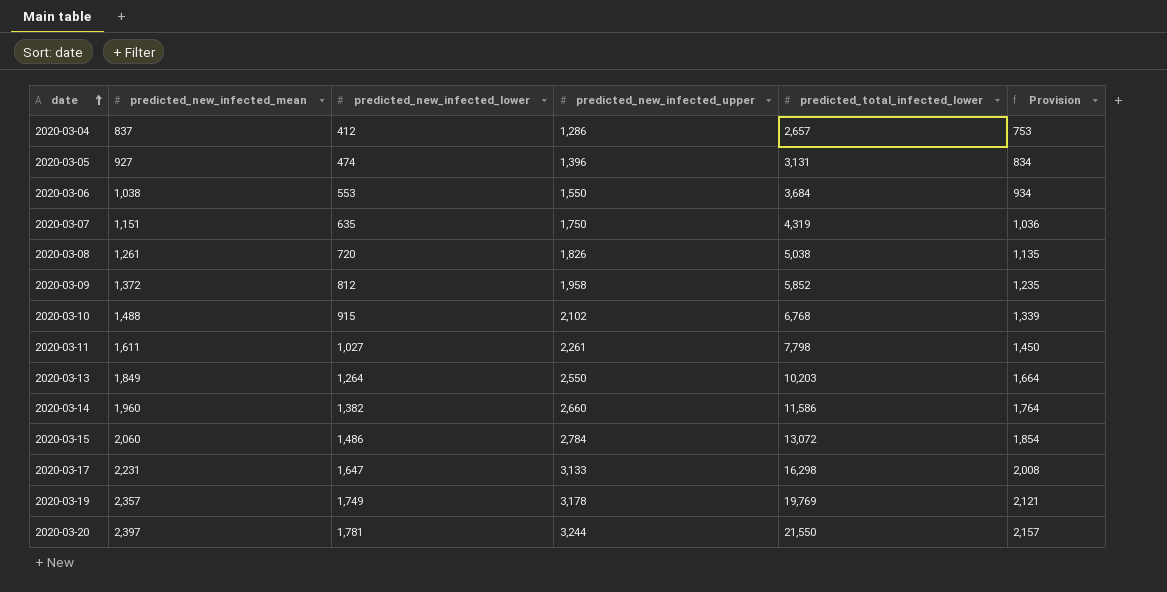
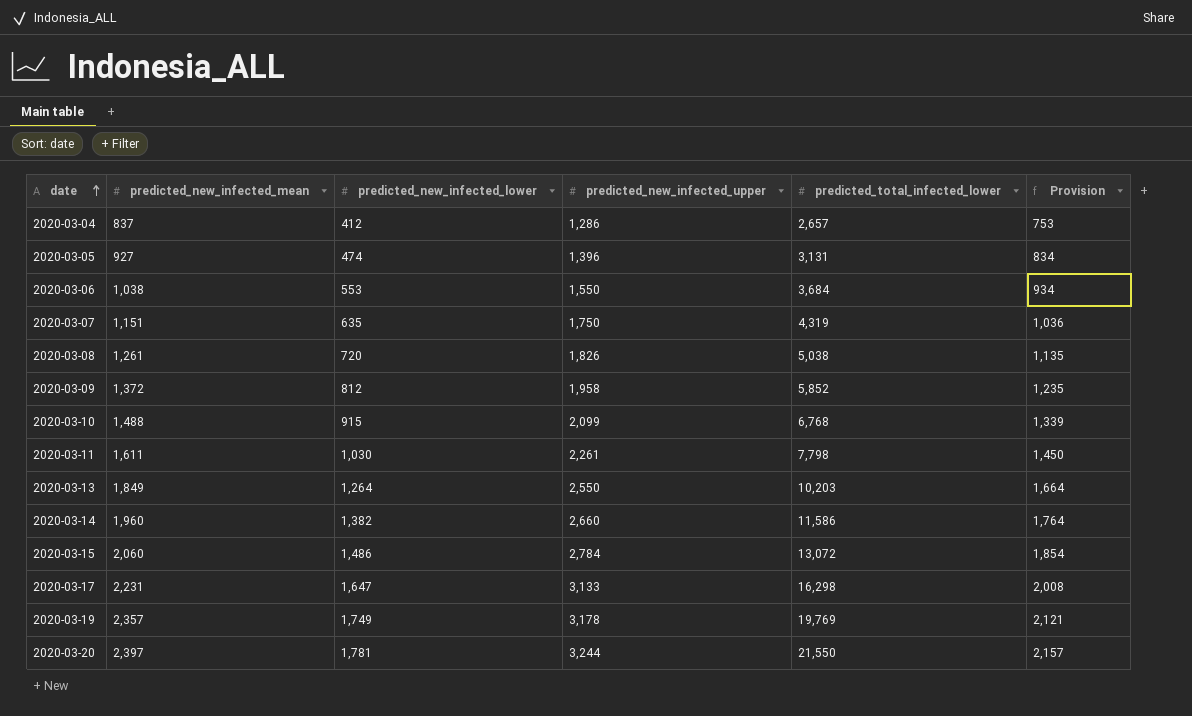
2020-03-10 | predicted_new_infected_upper: 2,102 -> 2,099
2020-03-11 | predicted_new_infected_lower: 1,027 -> 1,030

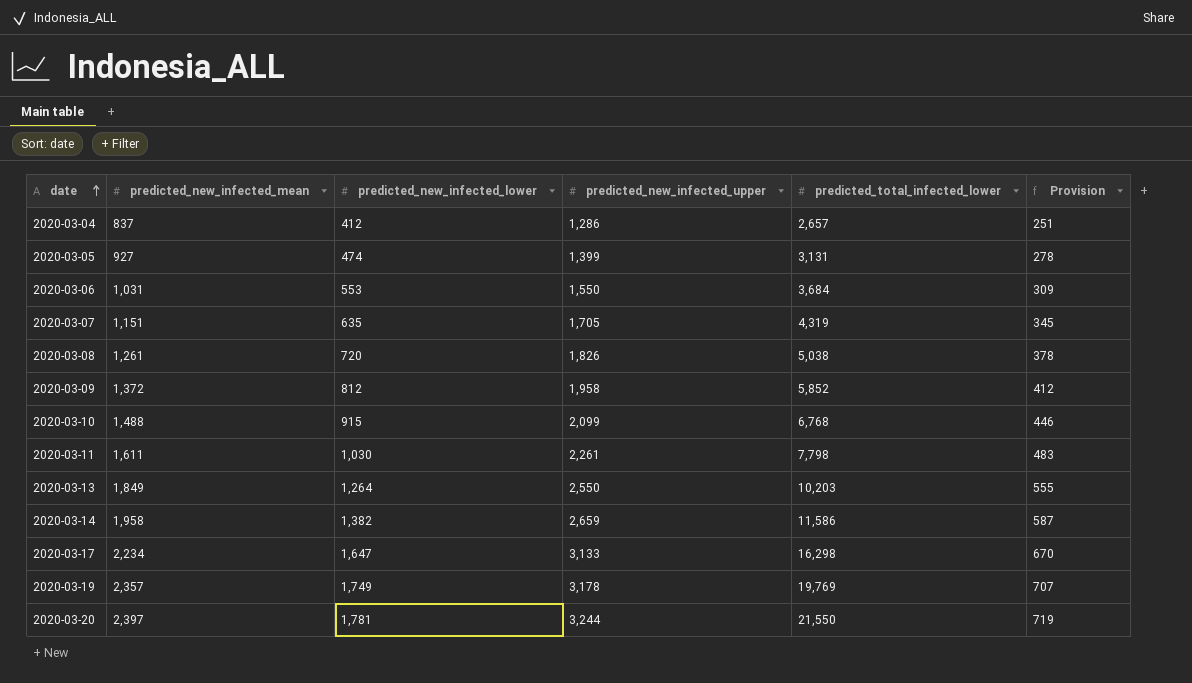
column Provision | formula: [predicted_new_infected_mean] * 0.9 -> [predicted_new_infected_mean] * 0.3
row 2020-03-15: 2,060 | 1,486 | 2,784 | 13,072 | 1,854 -> none
2020-03-05 | predicted_new_infected_upper: 1,396 -> 1,399
2020-03-06 | predicted_new_infected_mean: 1,038 -> 1,031
2020-03-07 | predicted_new_infected_upper: 1,750 -> 1,705
2020-03-14 | predicted_new_infected_mean: 1,960 -> 1,958
2020-03-14 | predicted_new_infected_upper: 2,660 -> 2,659
2020-03-17 | predicted_new_infected_mean: 2,231 -> 2,234

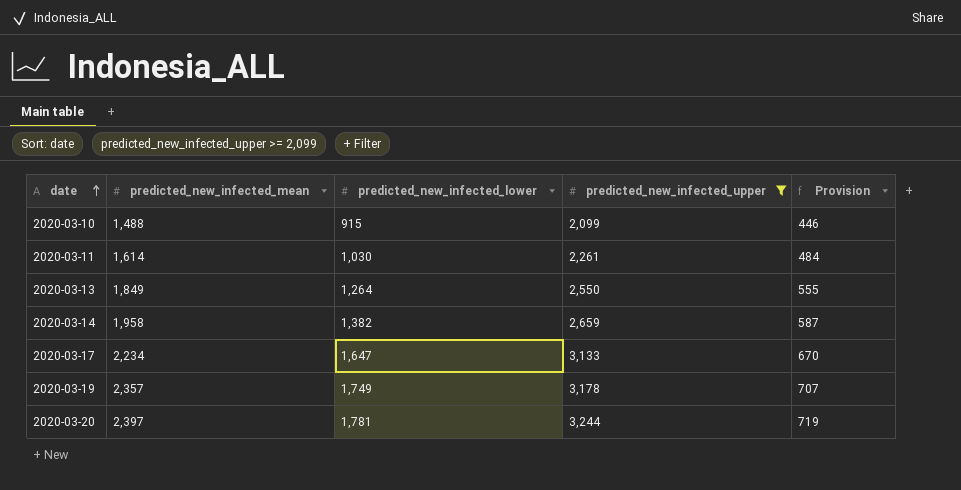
filter: none -> predicted_new_infected_upper >= 2,099
column predicted_total_infected_lower | position: 5 -> none
2020-03-11 | predicted_new_infected_mean: 1,611 -> 1,614
2020-03-11 | Provision: 483 -> 484

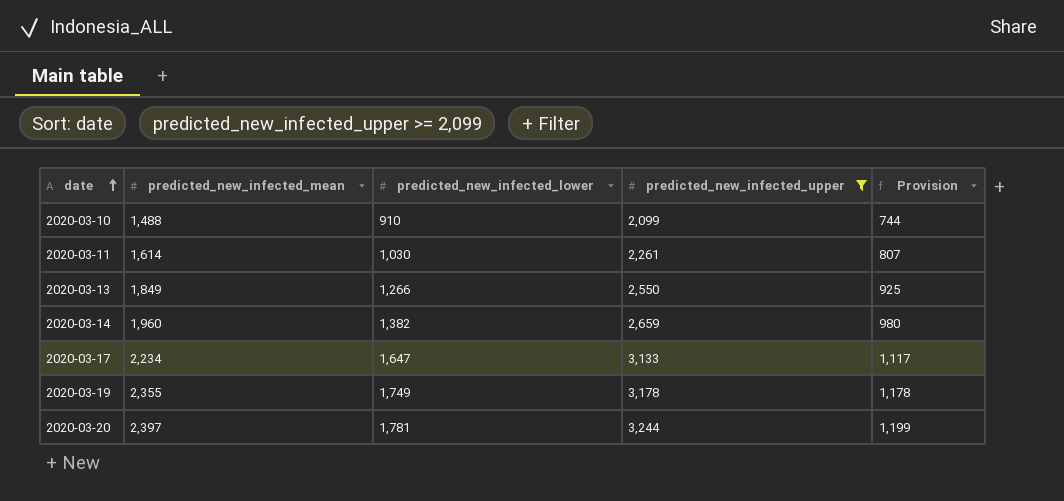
column Provision | formula: [predicted_new_infected_mean] * 0.3 -> [predicted_new_infected_mean] * 0.5
2020-03-10 | predicted_new_infected_lower: 915 -> 910
2020-03-13 | predicted_new_infected_lower: 1,264 -> 1,266
2020-03-14 | predicted_new_infected_mean: 1,958 -> 1,960
2020-03-19 | predicted_new_infected_mean: 2,357 -> 2,355

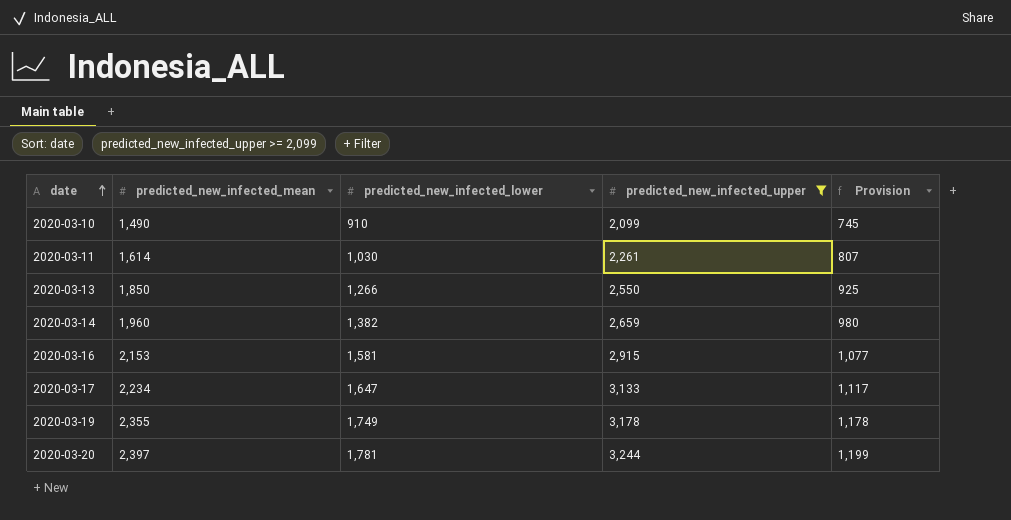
2020-03-10 | predicted_new_infected_mean: 1,488 -> 1,490
2020-03-10 | Provision: 744 -> 745
2020-03-13 | predicted_new_infected_mean: 1,849 -> 1,850
row 2020-03-16: none -> 2,153 | 1,581 | 2,915 | 1,077

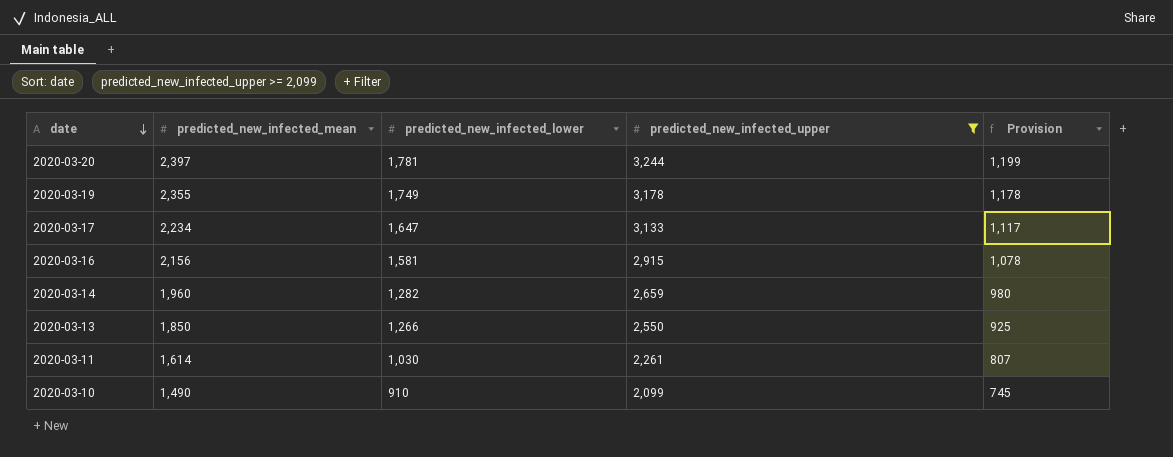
row order: date ascending -> date descending
2020-03-16 | predicted_new_infected_mean: 2,153 -> 2,156
2020-03-16 | Provision: 1,077 -> 1,078
2020-03-14 | predicted_new_infected_lower: 1,382 -> 1,282

